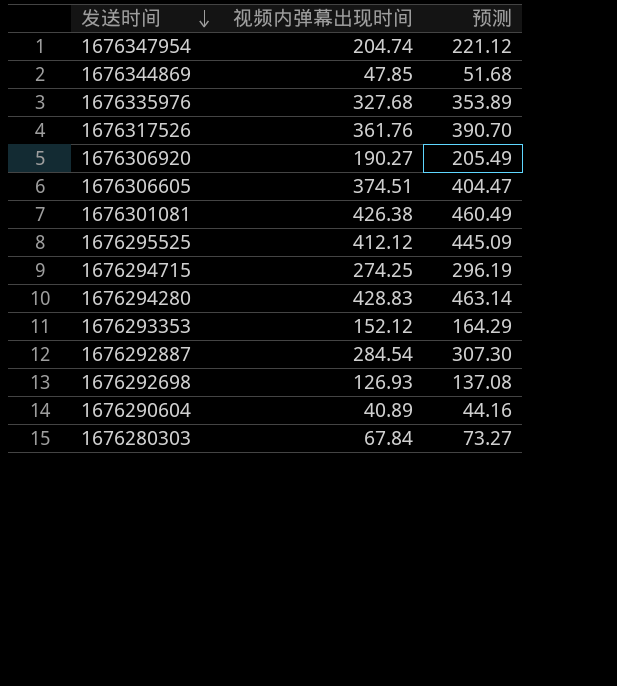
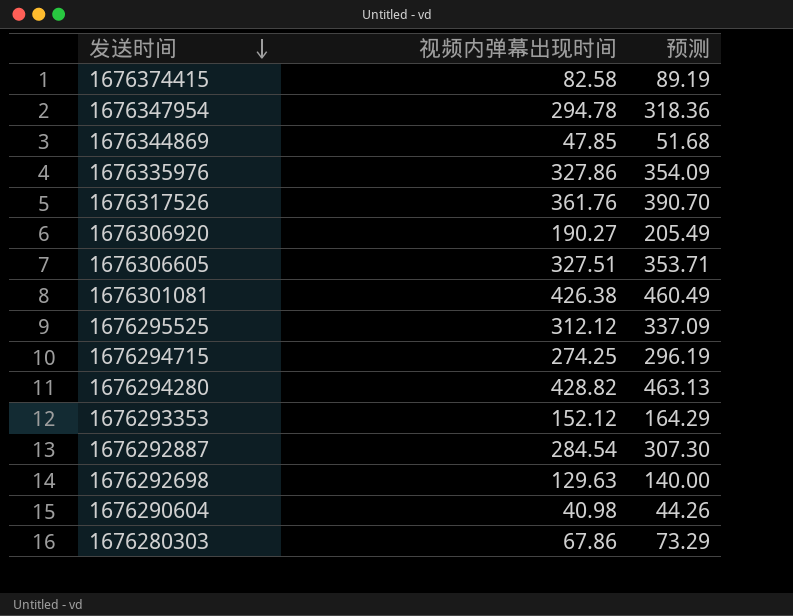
row 1676374415: none -> 82.58 | 89.19
1676347954 | 视频内弹幕出现时间: 204.74 -> 294.78
1676347954 | 预测: 221.12 -> 318.36
1676335976 | 视频内弹幕出现时间: 327.68 -> 327.86
1676335976 | 预测: 353.89 -> 354.09
1676306605 | 视频内弹幕出现时间: 374.51 -> 327.51
1676306605 | 预测: 404.47 -> 353.71
1676295525 | 视频内弹幕出现时间: 412.12 -> 312.12
1676295525 | 预测: 445.09 -> 337.09
1676294280 | 视频内弹幕出现时间: 428.83 -> 428.82
1676294280 | 预测: 463.14 -> 463.13
1676292698 | 视频内弹幕出现时间: 126.93 -> 129.63
1676292698 | 预测: 137.08 -> 140.00
1676290604 | 视频内弹幕出现时间: 40.89 -> 40.98
1676290604 | 预测: 44.16 -> 44.26
1676280303 | 视频内弹幕出现时间: 67.84 -> 67.86
1676280303 | 预测: 73.27 -> 73.29

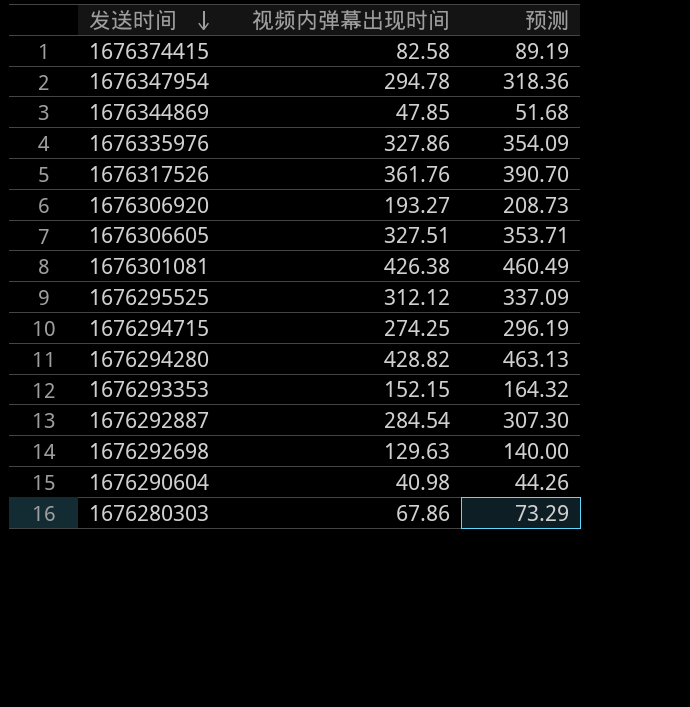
1676306920 | 视频内弹幕出现时间: 190.27 -> 193.27
1676306920 | 预测: 205.49 -> 208.73
1676293353 | 视频内弹幕出现时间: 152.12 -> 152.15
1676293353 | 预测: 164.29 -> 164.32

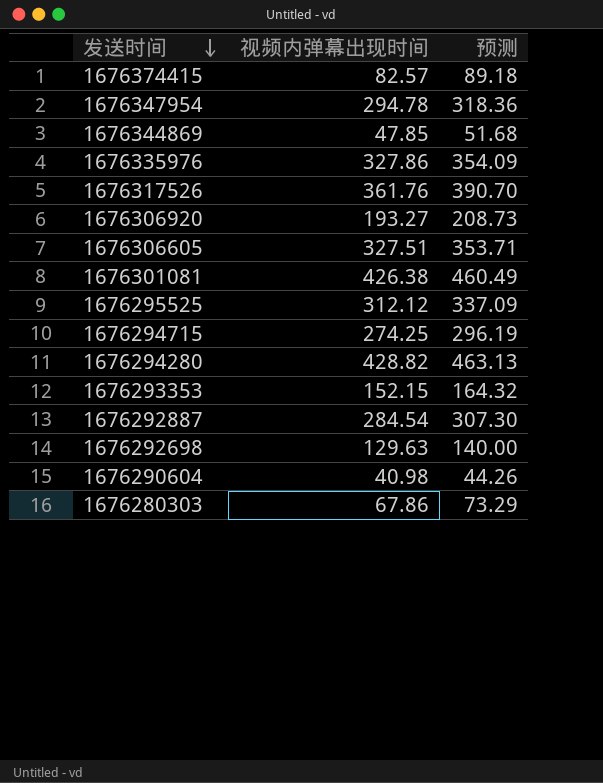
1676374415 | 视频内弹幕出现时间: 82.58 -> 82.57
1676374415 | 预测: 89.19 -> 89.18

